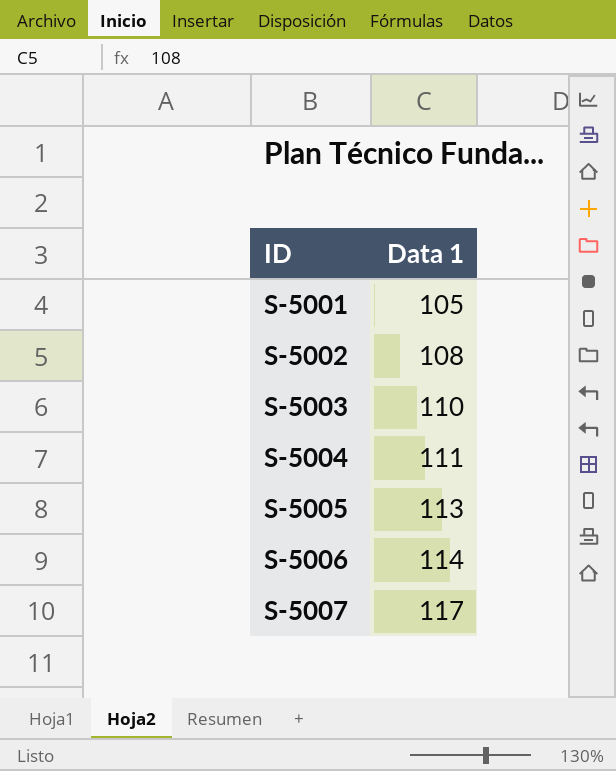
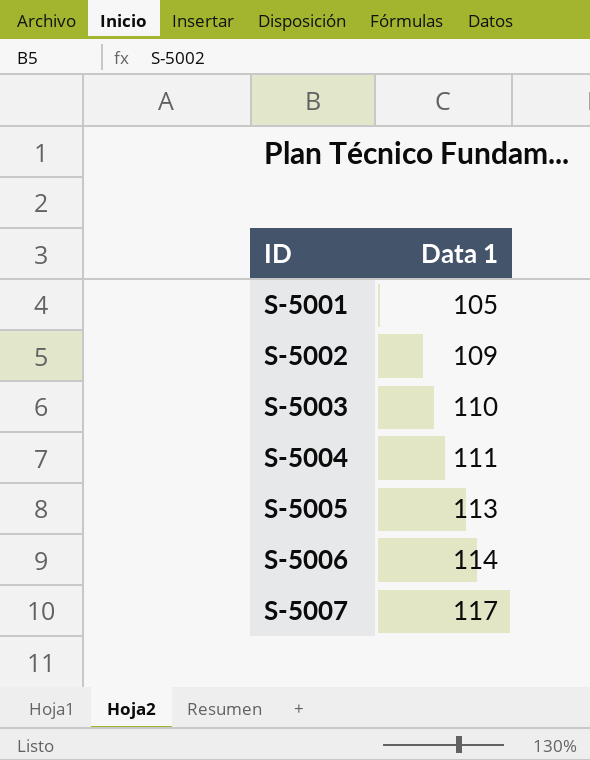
S-5002 | Data 1: 108 -> 109

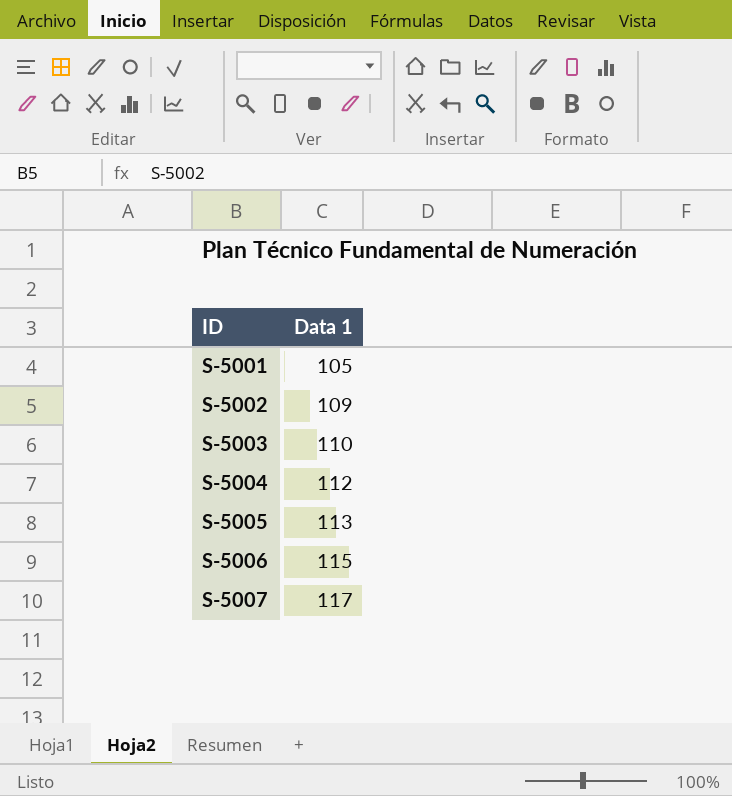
S-5004 | Data 1: 111 -> 112
S-5006 | Data 1: 114 -> 115

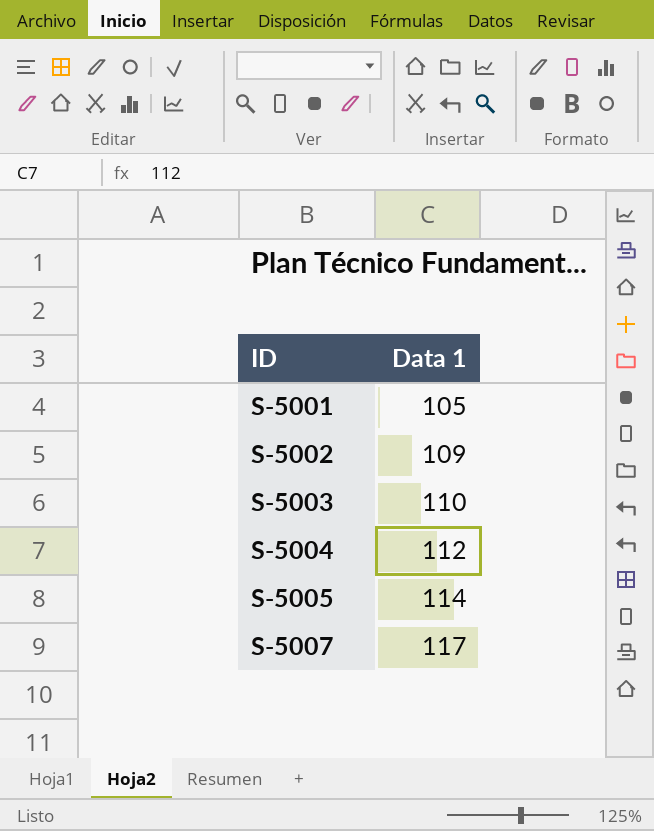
row S-5006: 115 -> none
S-5005 | Data 1: 113 -> 114

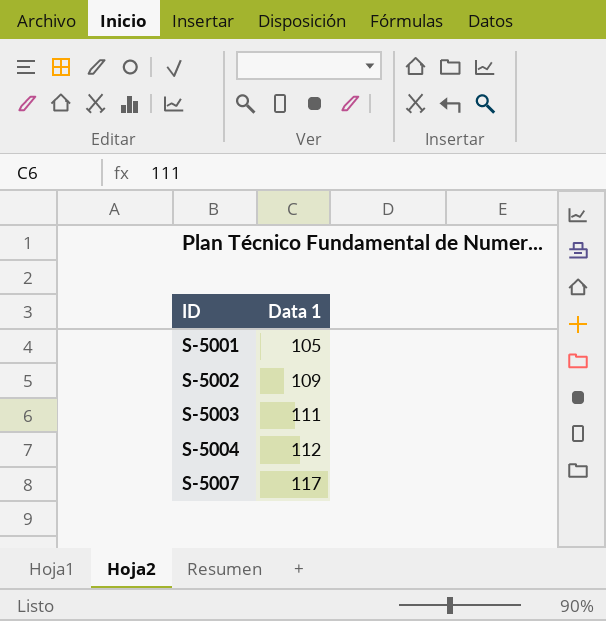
row S-5005: 114 -> none
S-5003 | Data 1: 110 -> 111

